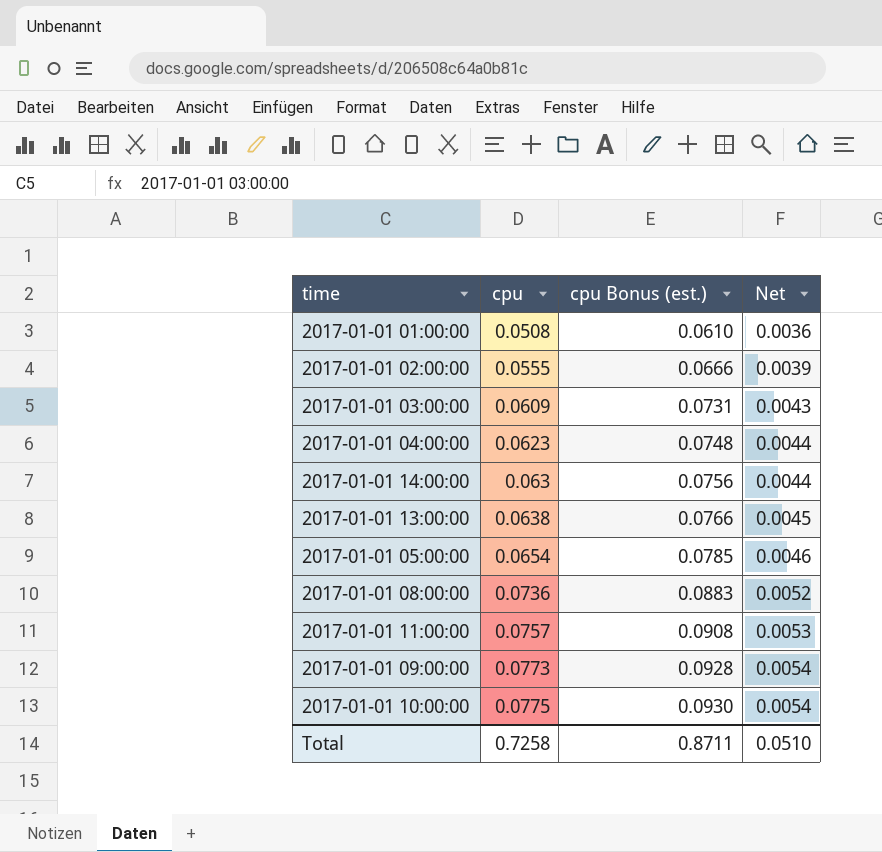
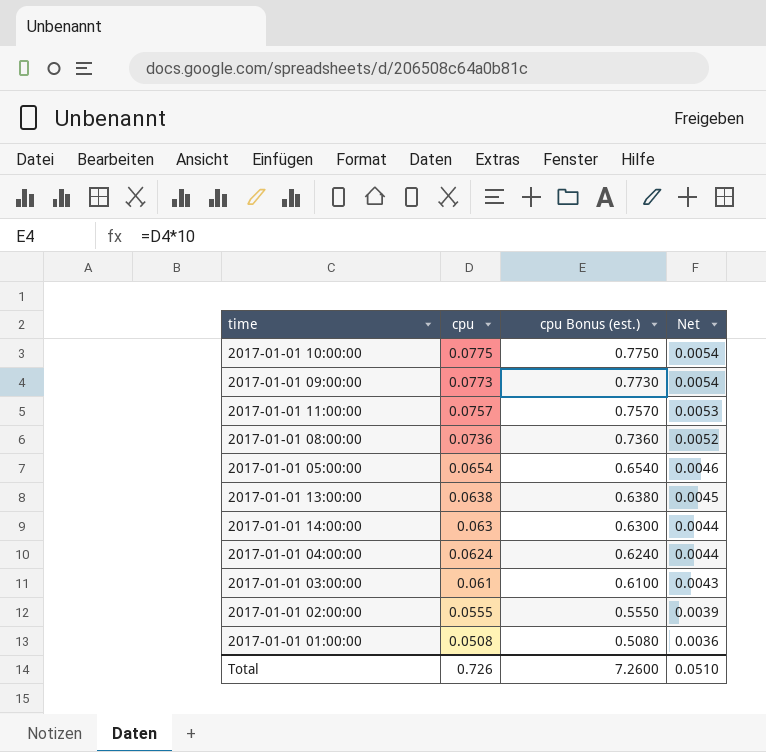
row order: cpu ascending -> cpu descending
column cpu Bonus (est.) | formula: [cpu] * 1.2 -> [cpu] * 10
2017-01-01 04:00:00 | cpu: 0.0623 -> 0.0624
2017-01-01 03:00:00 | cpu: 0.0609 -> 0.061
Total | cpu: 0.7258 -> 0.726
Total | cpu Bonus (est.): 0.8711 -> 7.2600

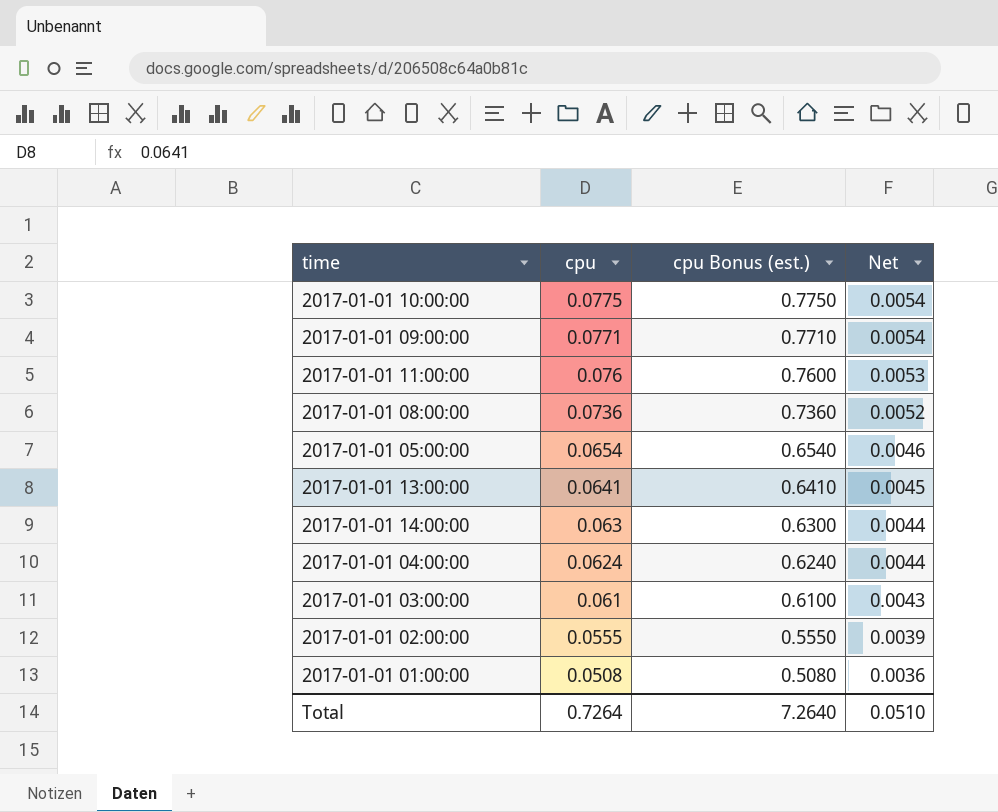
2017-01-01 09:00:00 | cpu: 0.0773 -> 0.0771
2017-01-01 09:00:00 | cpu Bonus (est.): 0.7730 -> 0.7710
2017-01-01 11:00:00 | cpu: 0.0757 -> 0.076
2017-01-01 11:00:00 | cpu Bonus (est.): 0.7570 -> 0.7600
2017-01-01 13:00:00 | cpu: 0.0638 -> 0.0641
2017-01-01 13:00:00 | cpu Bonus (est.): 0.6380 -> 0.6410
Total | cpu: 0.726 -> 0.7264
Total | cpu Bonus (est.): 7.2600 -> 7.2640

